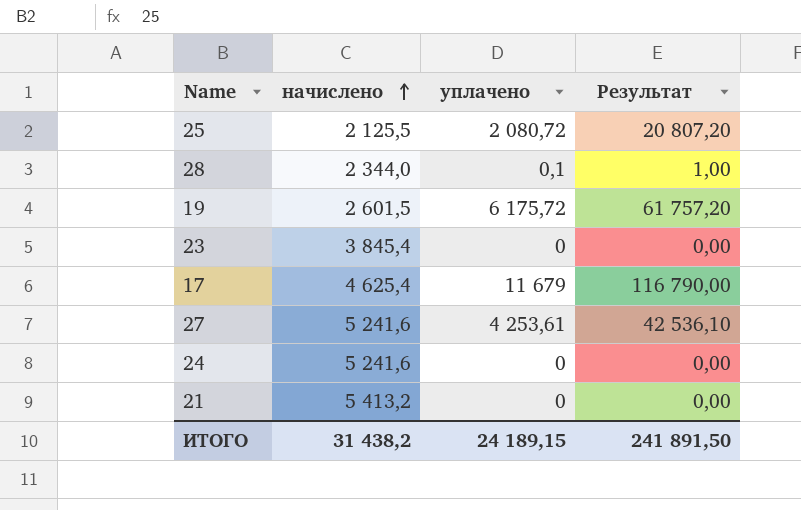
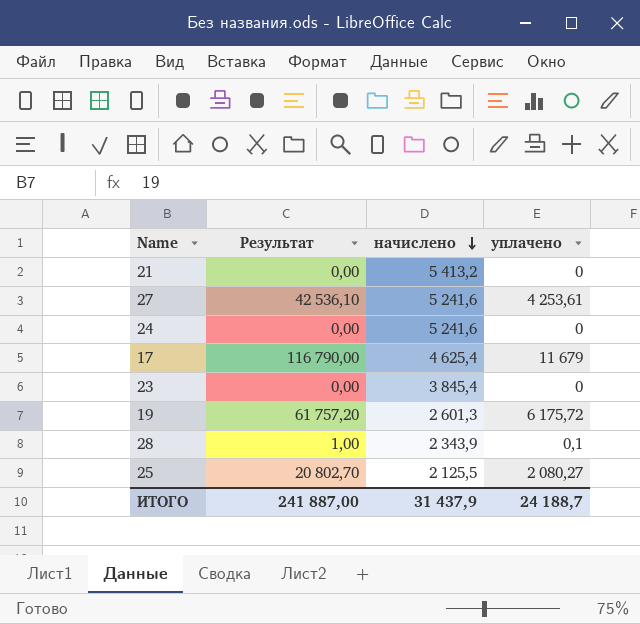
row order: начислено ascending -> начислено descending
column Результат | position: 4 -> 2
19 | начислено: 2 601,5 -> 2 601,3
28 | начислено: 2 344,0 -> 2 343,9
25 | Результат: 20 807,20 -> 20 802,70
25 | уплачено: 2 080,72 -> 2 080,27
ИТОГО | Результат: 241 891,50 -> 241 887,00
ИТОГО | начислено: 31 438,2 -> 31 437,9
ИТОГО | уплачено: 24 189,15 -> 24 188,7

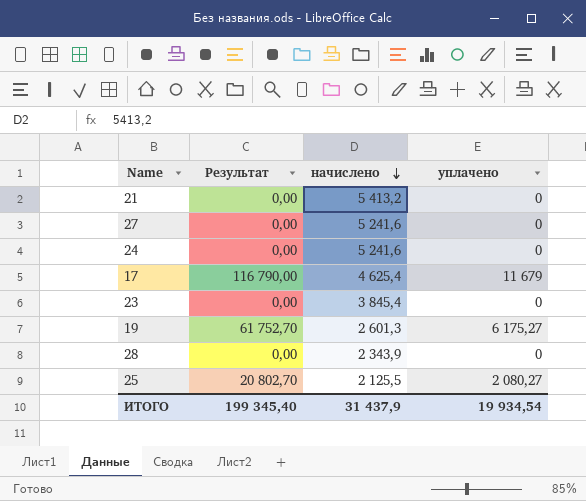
27 | Результат: 42 536,10 -> 0,00
27 | уплачено: 4 253,61 -> 0
19 | Результат: 61 757,20 -> 61 752,70
19 | уплачено: 6 175,72 -> 6 175,27
28 | Результат: 1,00 -> 0,00
28 | уплачено: 0,1 -> 0
ИТОГО | Результат: 241 887,00 -> 199 345,40
ИТОГО | уплачено: 24 188,7 -> 19 934,54

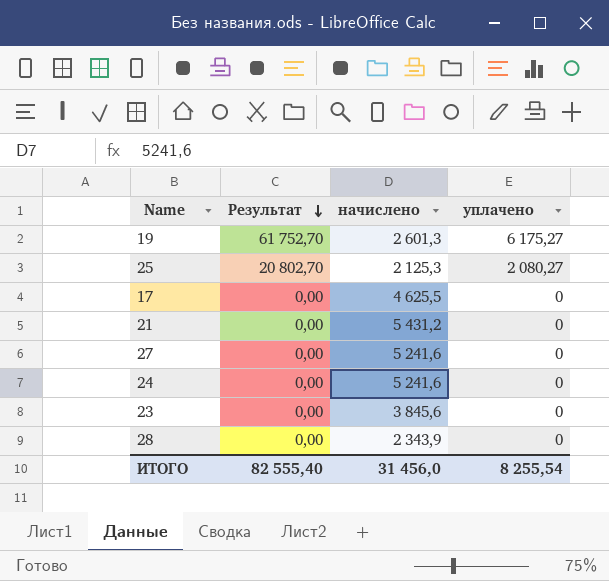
row order: начислено descending -> Результат descending
25 | начислено: 2 125,5 -> 2 125,3
17 | Результат: 116 790,00 -> 0,00
17 | начислено: 4 625,4 -> 4 625,5
17 | уплачено: 11 679 -> 0
21 | начислено: 5 413,2 -> 5 431,2
23 | начислено: 3 845,4 -> 3 845,6
ИТОГО | Результат: 199 345,40 -> 82 555,40
ИТОГО | начислено: 31 437,9 -> 31 456,0
ИТОГО | уплачено: 19 934,54 -> 8 255,54

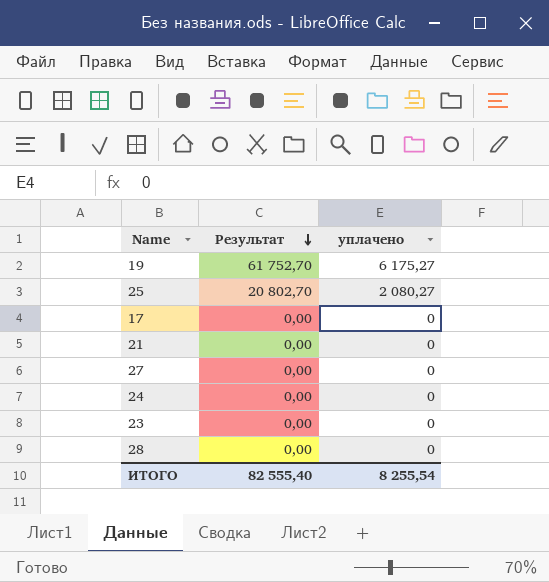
column начислено | position: 3 -> none

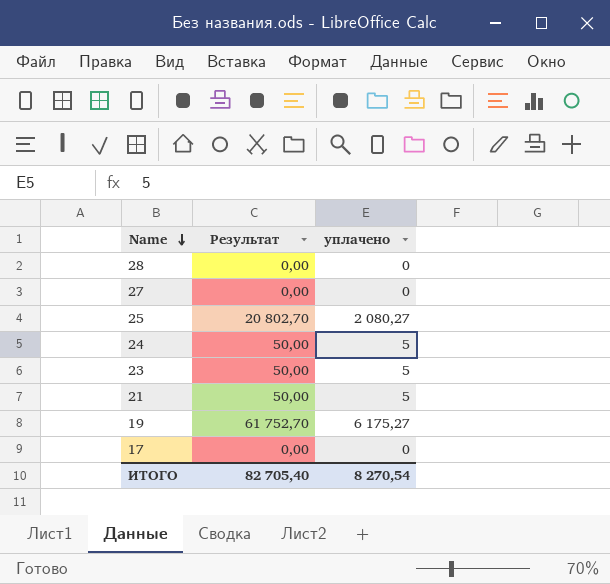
row order: Результат descending -> Name descending
24 | Результат: 0,00 -> 50,00
24 | уплачено: 0 -> 5
23 | Результат: 0,00 -> 50,00
23 | уплачено: 0 -> 5
21 | Результат: 0,00 -> 50,00
21 | уплачено: 0 -> 5
ИТОГО | Результат: 82 555,40 -> 82 705,40
ИТОГО | уплачено: 8 255,54 -> 8 270,54

